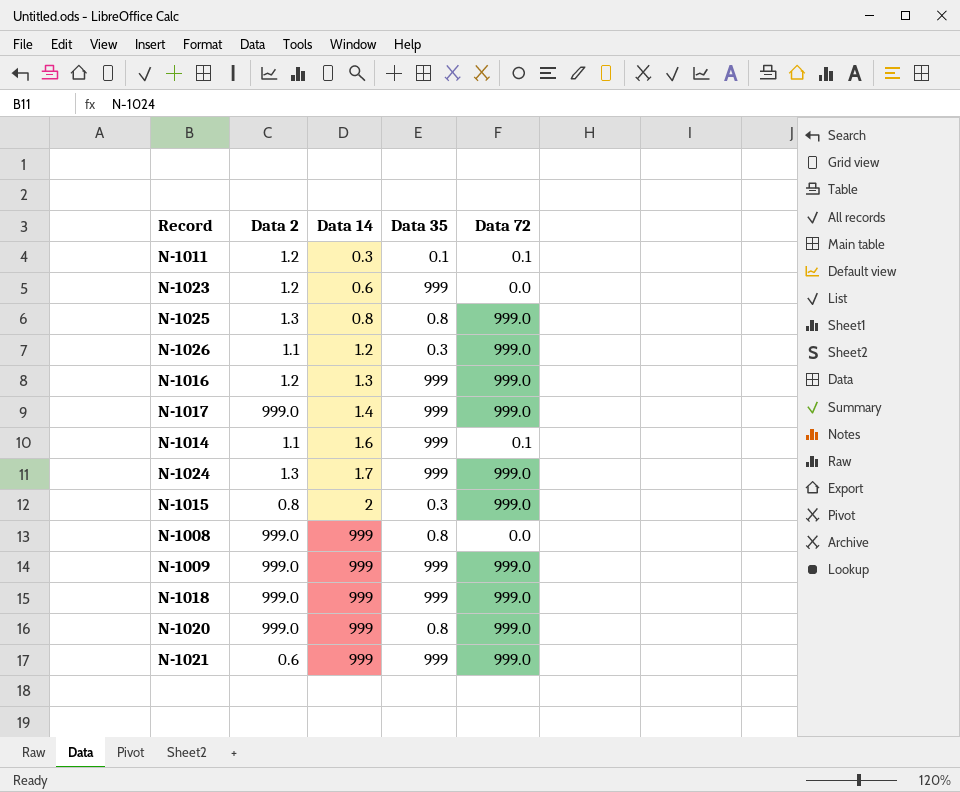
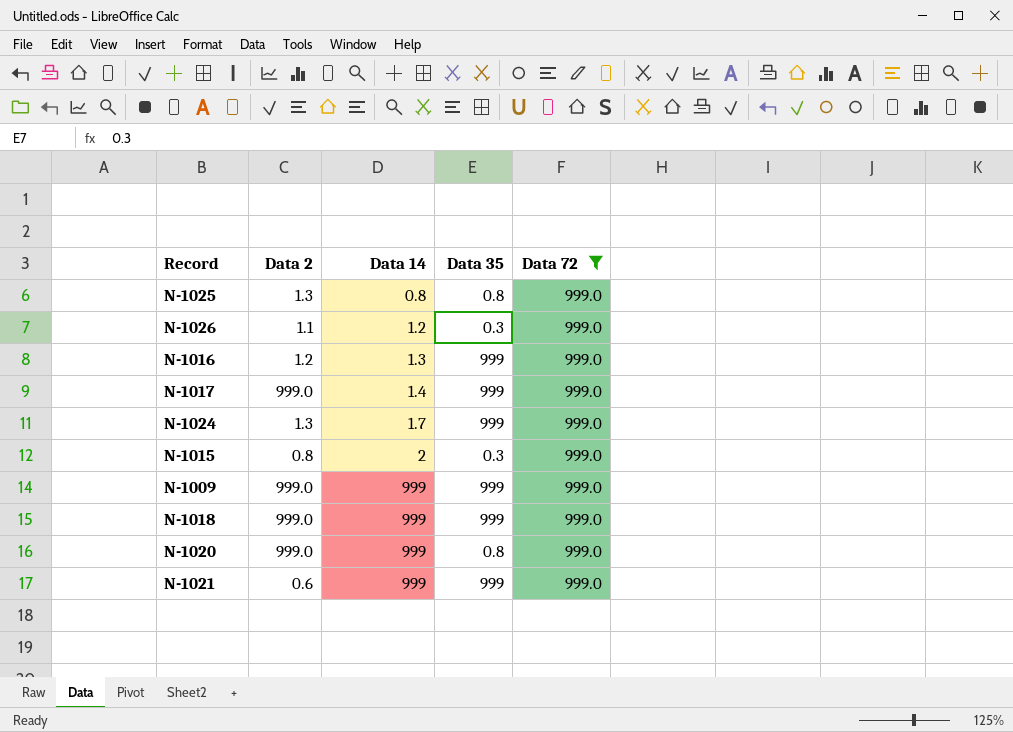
filter: none -> Data 72 = 999.0

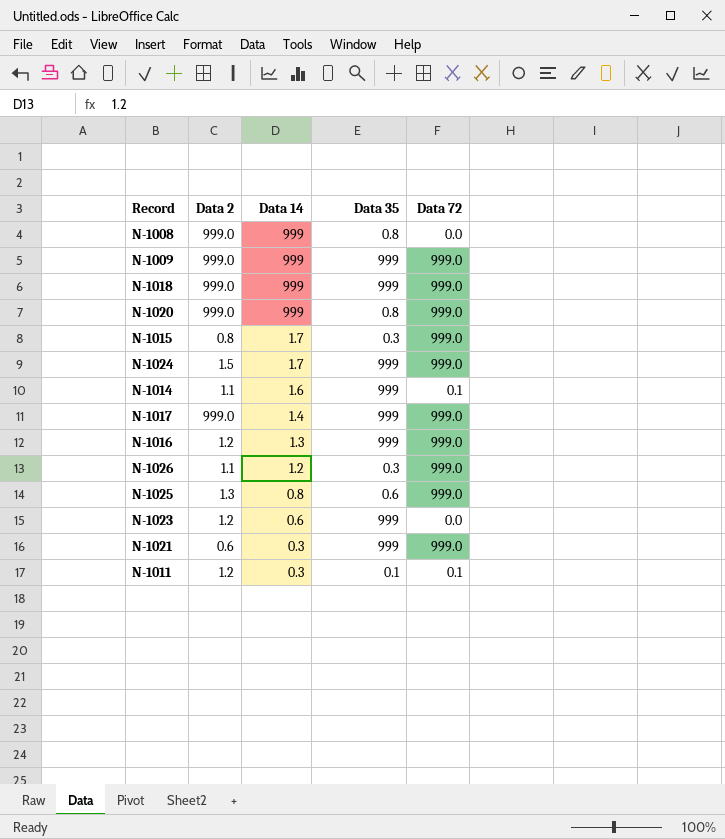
filter: Data 72 = 999.0 -> none
row order: Data 14 ascending -> Data 14 descending
N-1015 | Data 14: 2 -> 1.7
N-1024 | Data 2: 1.3 -> 1.5
N-1025 | Data 35: 0.8 -> 0.6
N-1021 | Data 14: 999 -> 0.3

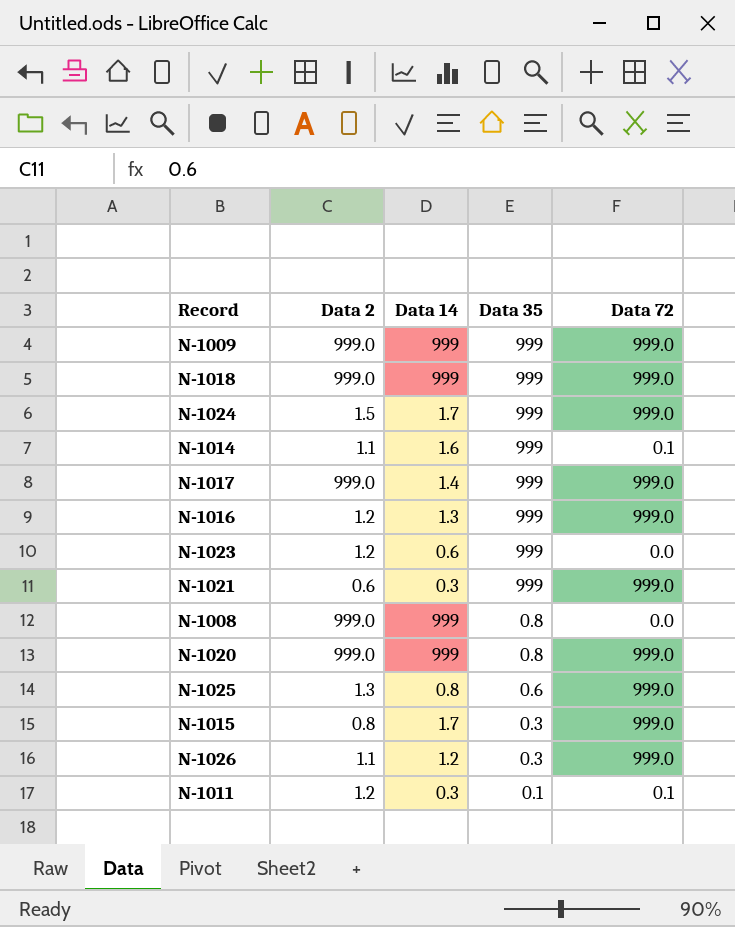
row order: Data 14 descending -> Data 35 descending

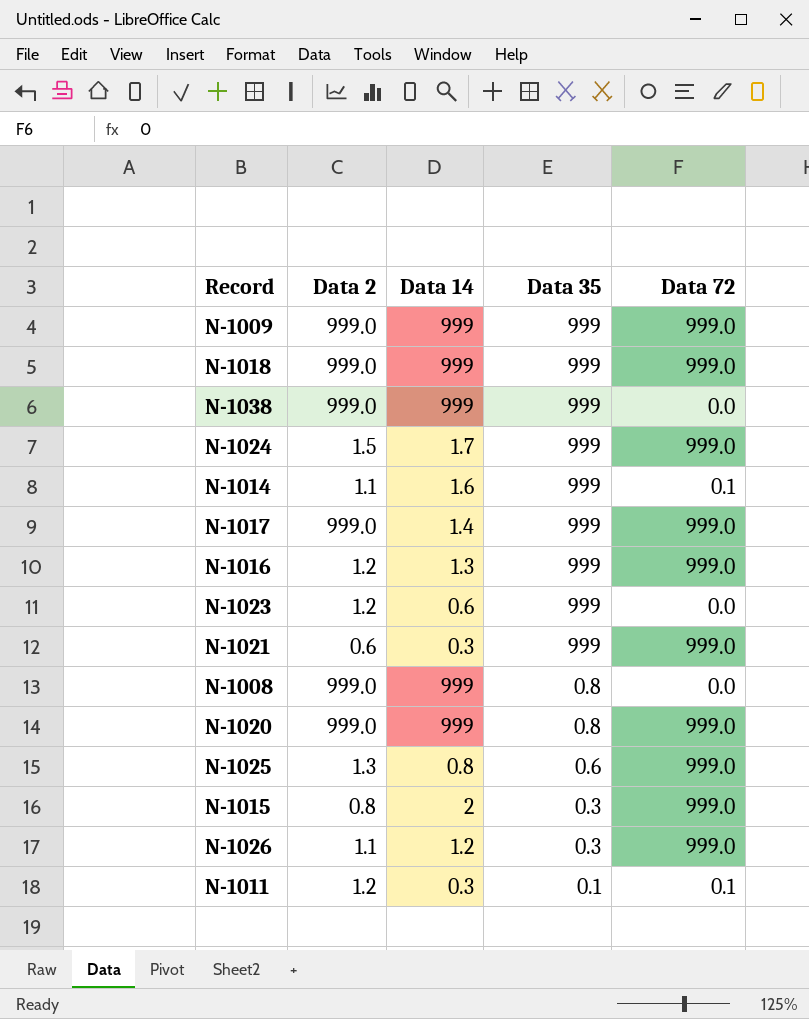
row N-1038: none -> 999.0 | 999 | 999 | 0.0
N-1015 | Data 14: 1.7 -> 2

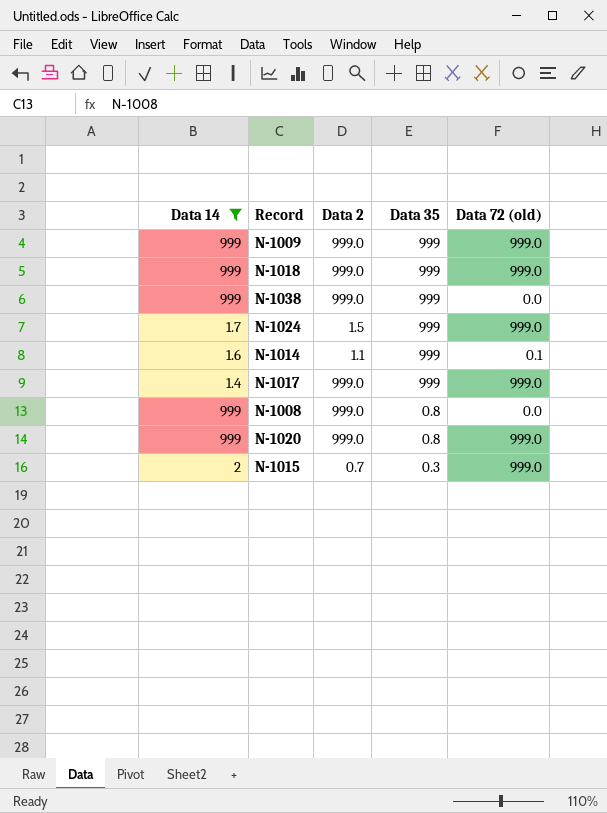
filter: none -> Data 14 >= 1.4
column Data 14 | position: 3 -> 1
column name: Data 72 -> Data 72 (old)
N-1015 | Data 2: 0.8 -> 0.7

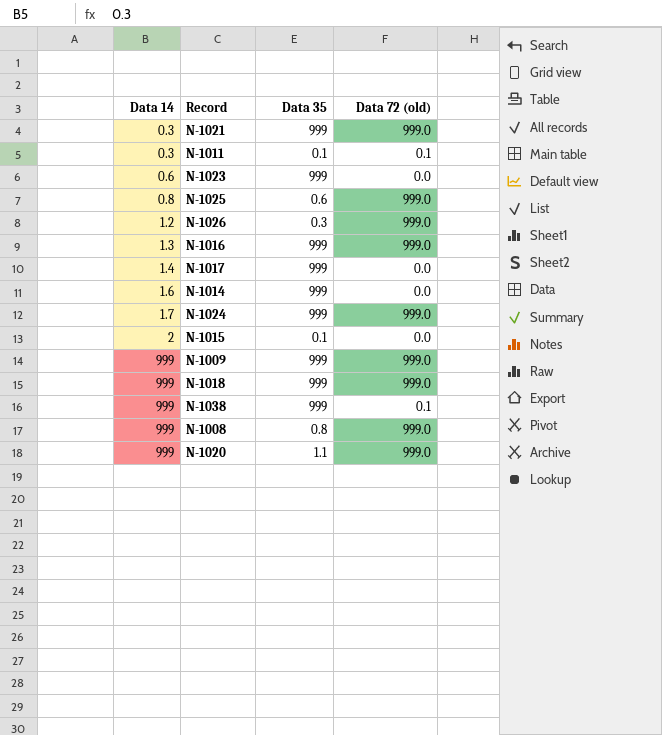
filter: Data 14 >= 1.4 -> none
row order: Data 35 descending -> Data 14 ascending
column Data 2 | position: 3 -> none
N-1017 | Data 72 (old): 999.0 -> 0.0
N-1014 | Data 72 (old): 0.1 -> 0.0
N-1015 | Data 35: 0.3 -> 0.1
N-1015 | Data 72 (old): 999.0 -> 0.0
N-1038 | Data 72 (old): 0.0 -> 0.1
N-1008 | Data 72 (old): 0.0 -> 999.0
N-1020 | Data 35: 0.8 -> 1.1

